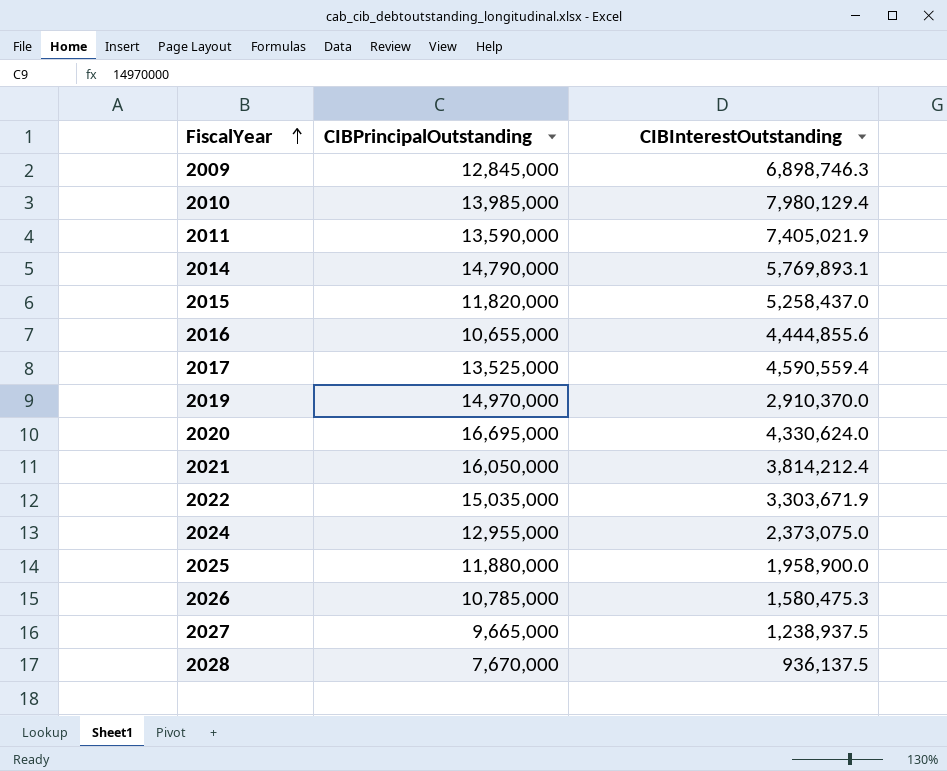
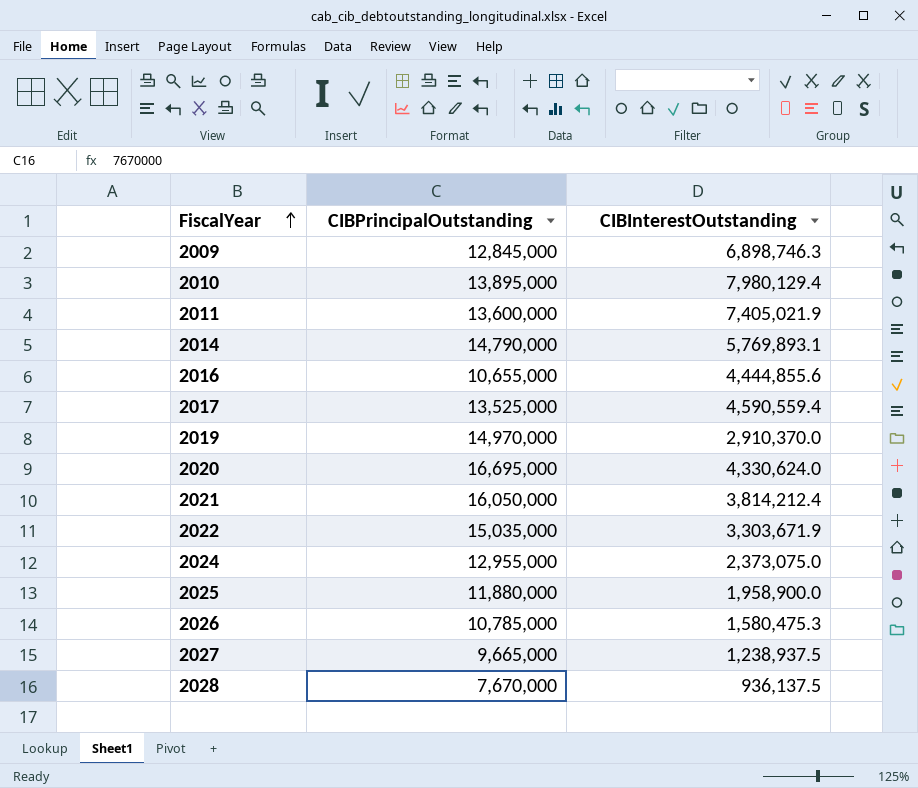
row 2015: 11,820,000 | 5,258,437.0 -> none
2010 | CIBPrincipalOutstanding: 13,985,000 -> 13,895,000
2011 | CIBPrincipalOutstanding: 13,590,000 -> 13,600,000

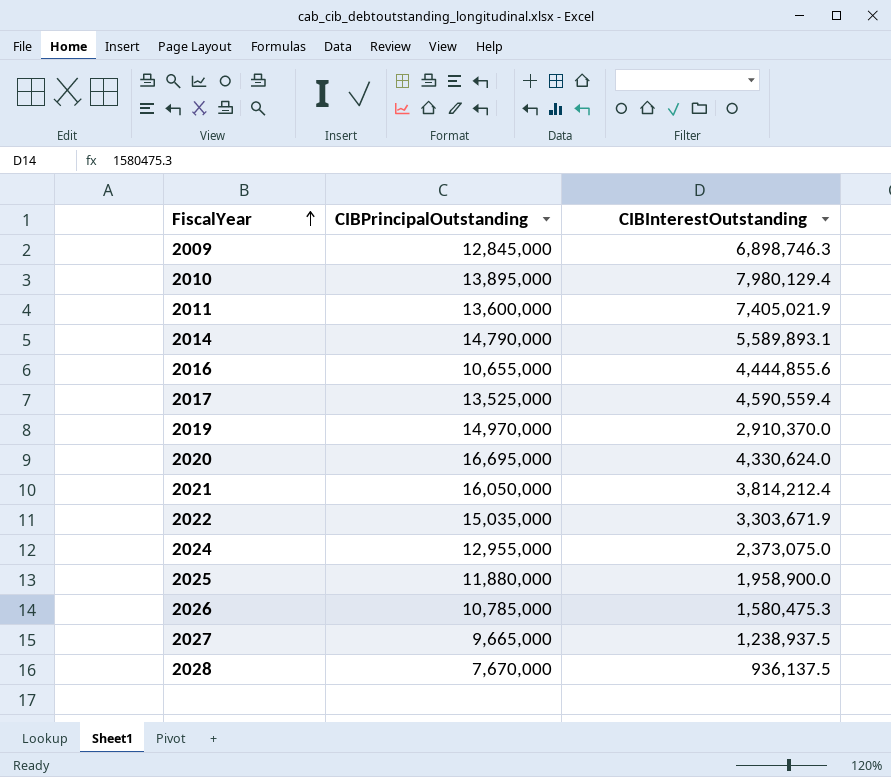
2014 | CIBInterestOutstanding: 5,769,893.1 -> 5,589,893.1

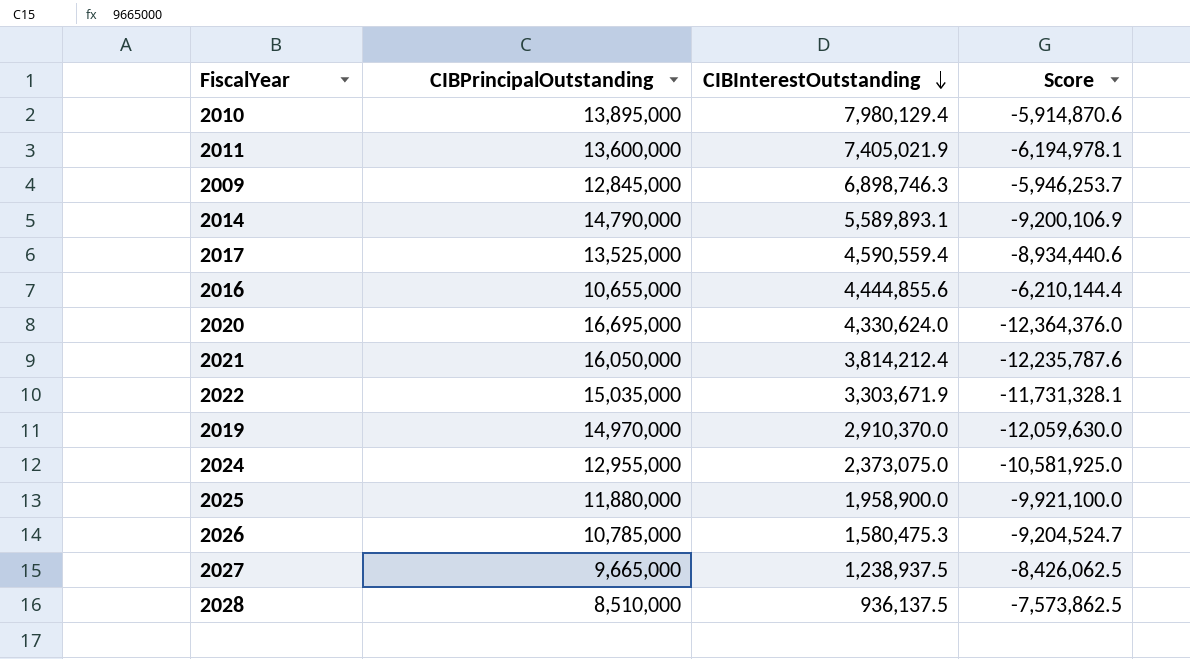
row order: FiscalYear ascending -> CIBInterestOutstanding descending
column Score | formula: none -> [CIBInterestOutstanding] - [CIBPrincipalOutstanding]
2028 | CIBPrincipalOutstanding: 7,670,000 -> 8,510,000

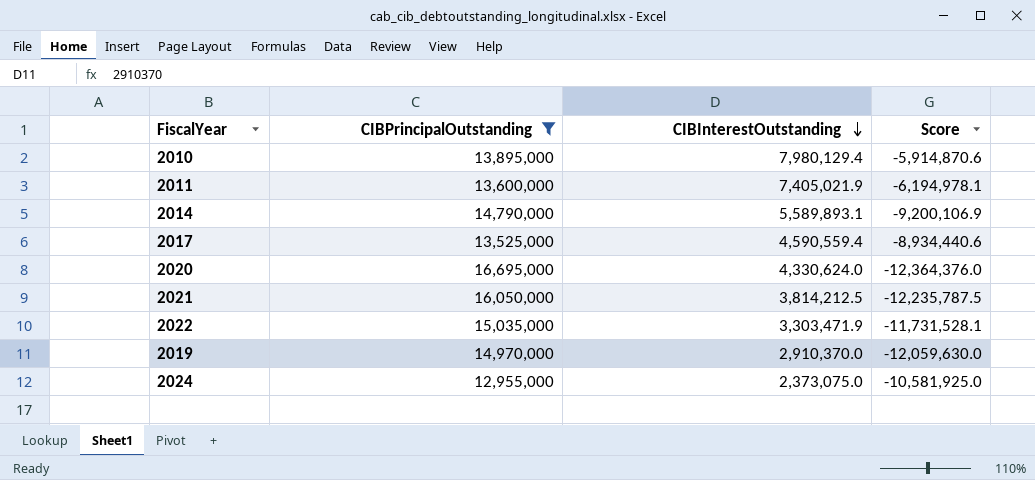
filter: none -> CIBPrincipalOutstanding >= 12,955,000
2021 | CIBInterestOutstanding: 3,814,212.4 -> 3,814,212.5
2021 | Score: -12,235,787.6 -> -12,235,787.5
2022 | CIBInterestOutstanding: 3,303,671.9 -> 3,303,471.9
2022 | Score: -11,731,328.1 -> -11,731,528.1

